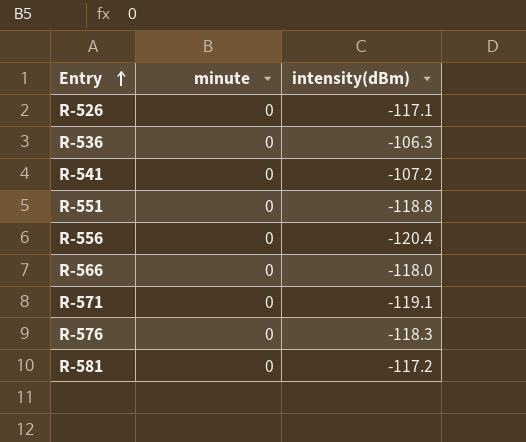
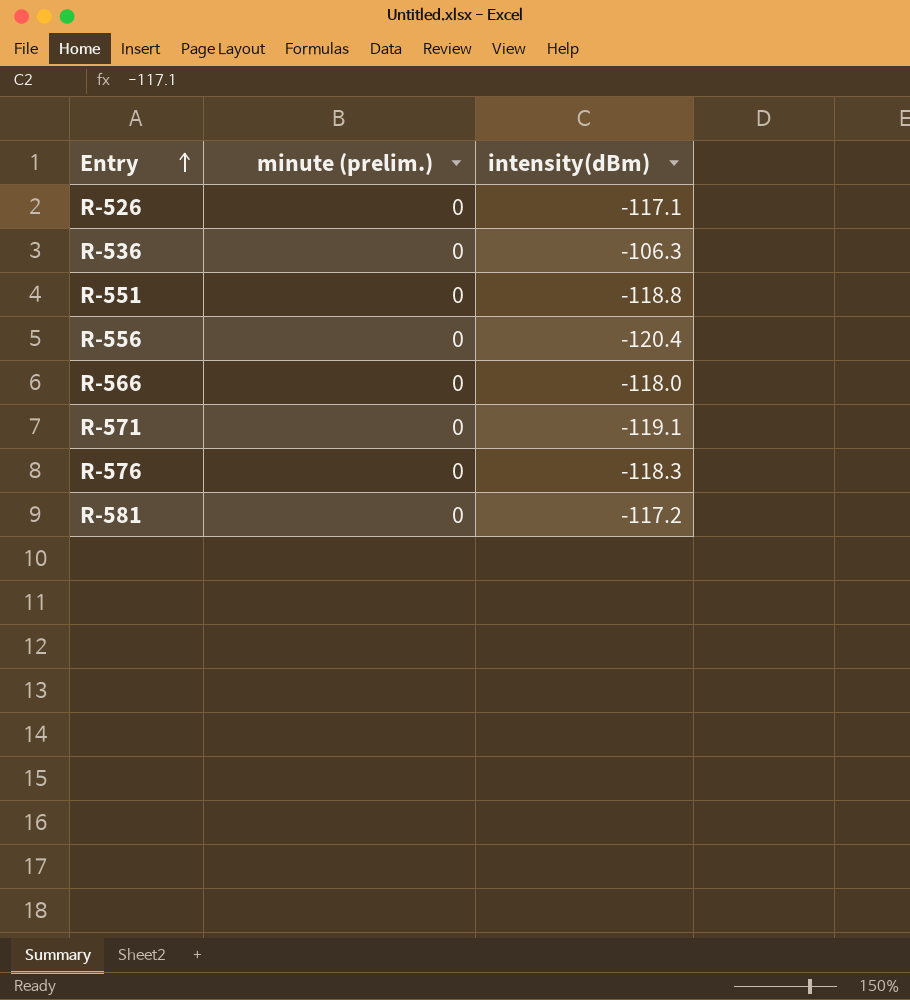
column name: minute -> minute (prelim.)
row R-541: 0 | -107.2 -> none

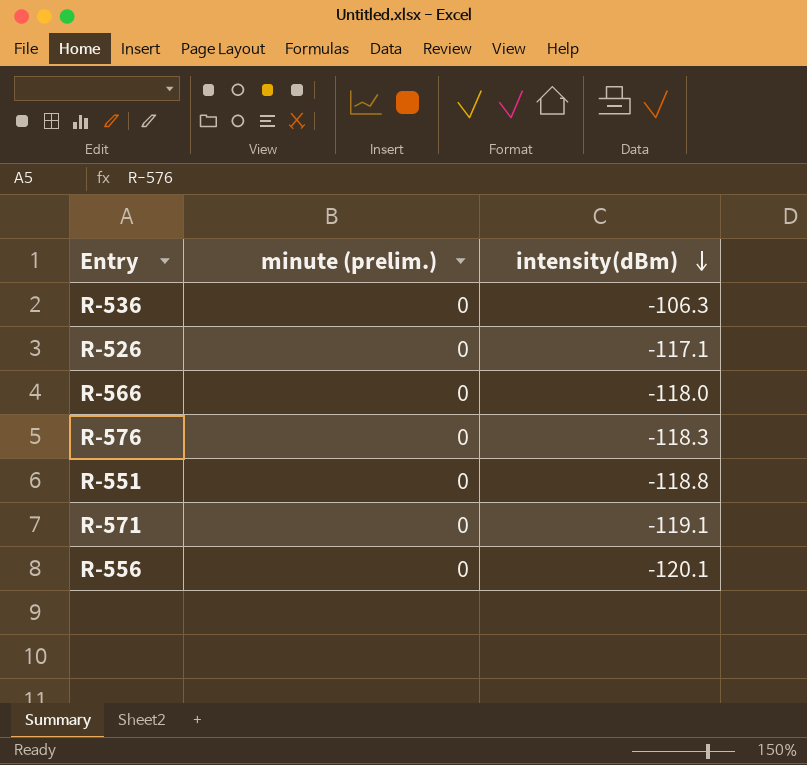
row order: Entry ascending -> intensity(dBm) descending
row R-581: 0 | -117.2 -> none
R-556 | intensity(dBm): -120.4 -> -120.1

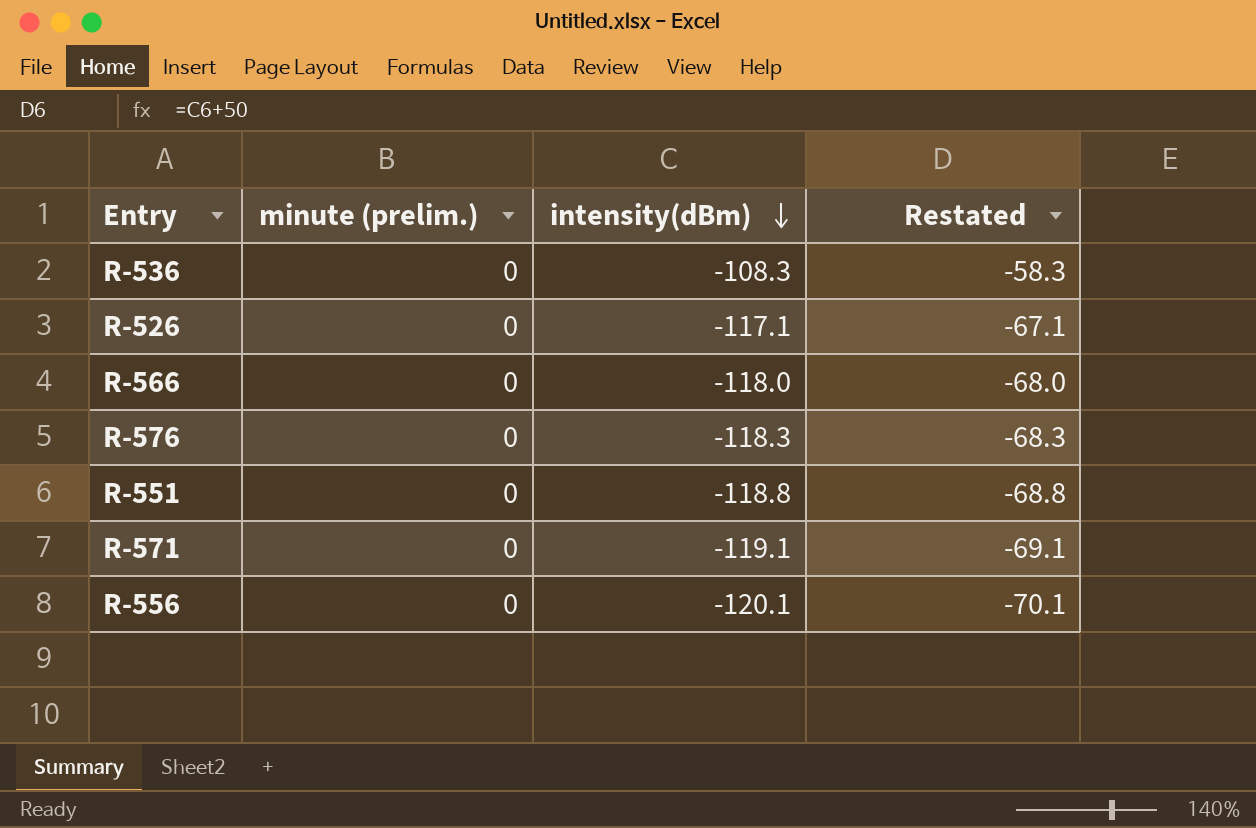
column Restated | formula: none -> [intensity(dBm)] + 50
R-536 | intensity(dBm): -106.3 -> -108.3

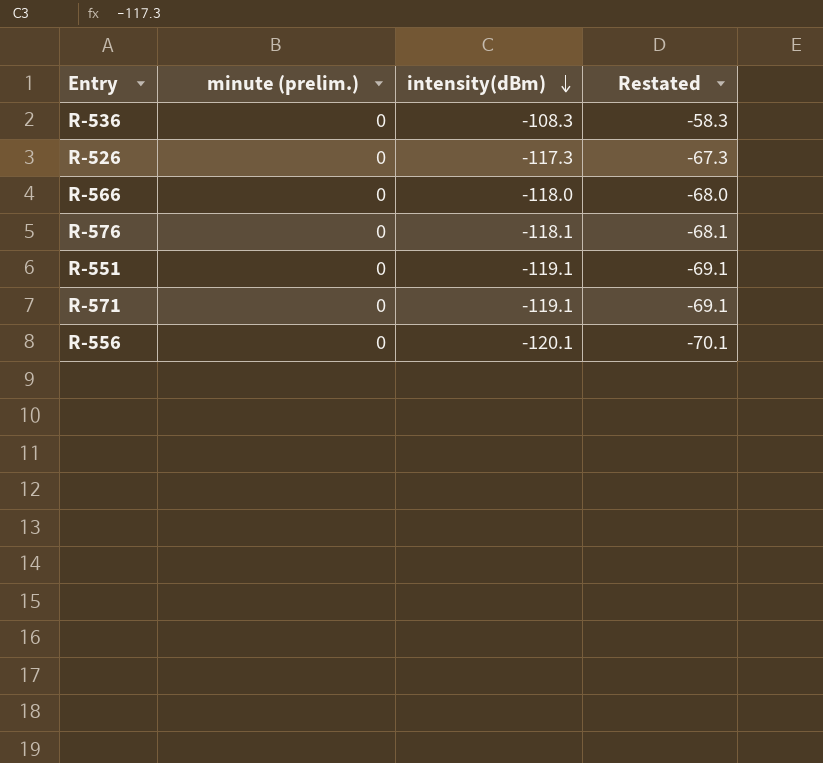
R-526 | intensity(dBm): -117.1 -> -117.3
R-526 | Restated: -67.1 -> -67.3
R-576 | intensity(dBm): -118.3 -> -118.1
R-576 | Restated: -68.3 -> -68.1
R-551 | intensity(dBm): -118.8 -> -119.1
R-551 | Restated: -68.8 -> -69.1

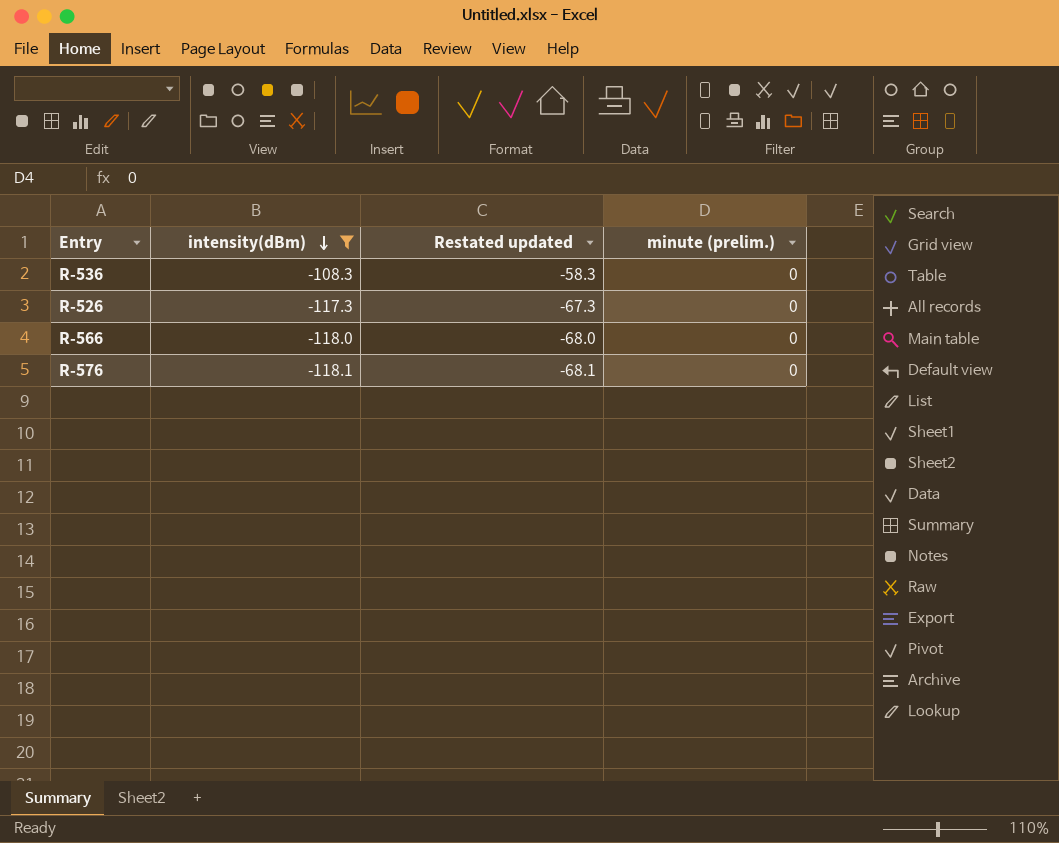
filter: none -> intensity(dBm) >= -118.1
column name: Restated -> Restated updated
column minute (prelim.) | position: 2 -> 4

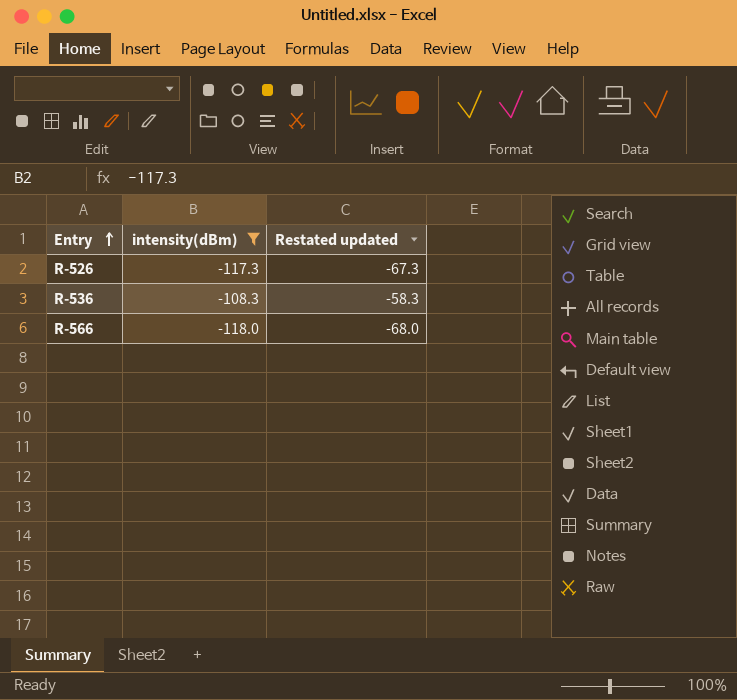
row order: intensity(dBm) descending -> Entry ascending
column minute (prelim.) | position: 4 -> none
row R-576: -118.1 | -68.1 | 0 -> none

